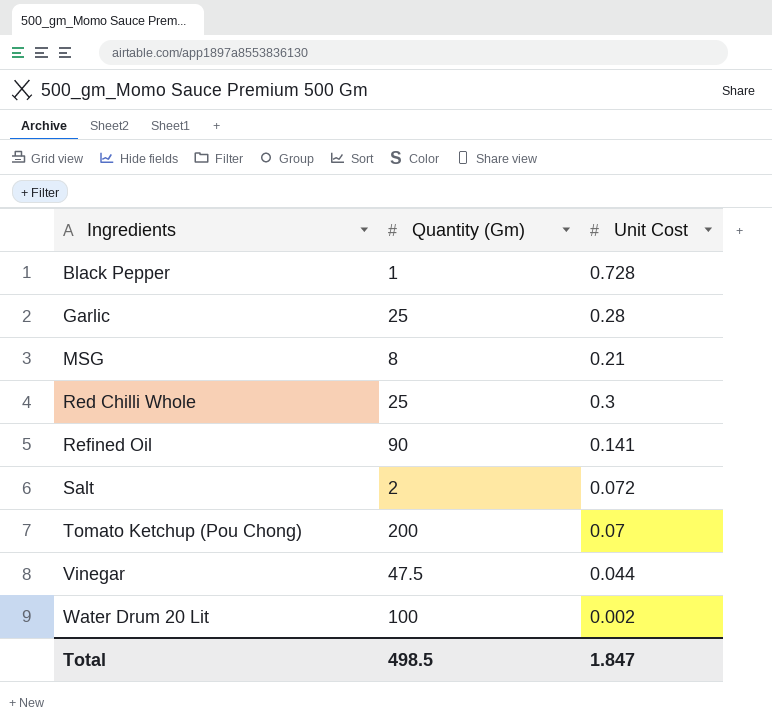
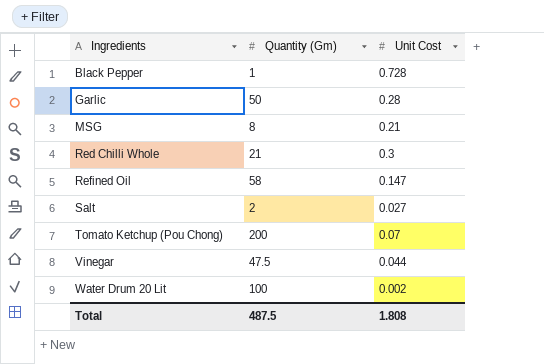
Garlic | Quantity (Gm): 25 -> 50
Red Chilli Whole | Quantity (Gm): 25 -> 21
Refined Oil | Quantity (Gm): 90 -> 58
Refined Oil | Unit Cost: 0.141 -> 0.147
Salt | Unit Cost: 0.072 -> 0.027
Total | Quantity (Gm): 498.5 -> 487.5
Total | Unit Cost: 1.847 -> 1.808

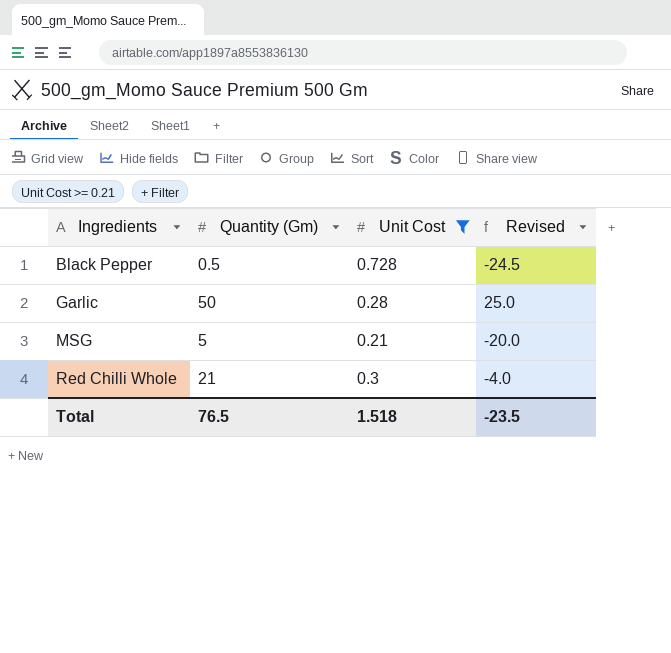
filter: none -> Unit Cost >= 0.21
column Revised | formula: none -> [Quantity (Gm)] - 25
Black Pepper | Quantity (Gm): 1 -> 0.5
MSG | Quantity (Gm): 8 -> 5
Total | Quantity (Gm): 487.5 -> 76.5
Total | Unit Cost: 1.808 -> 1.518

